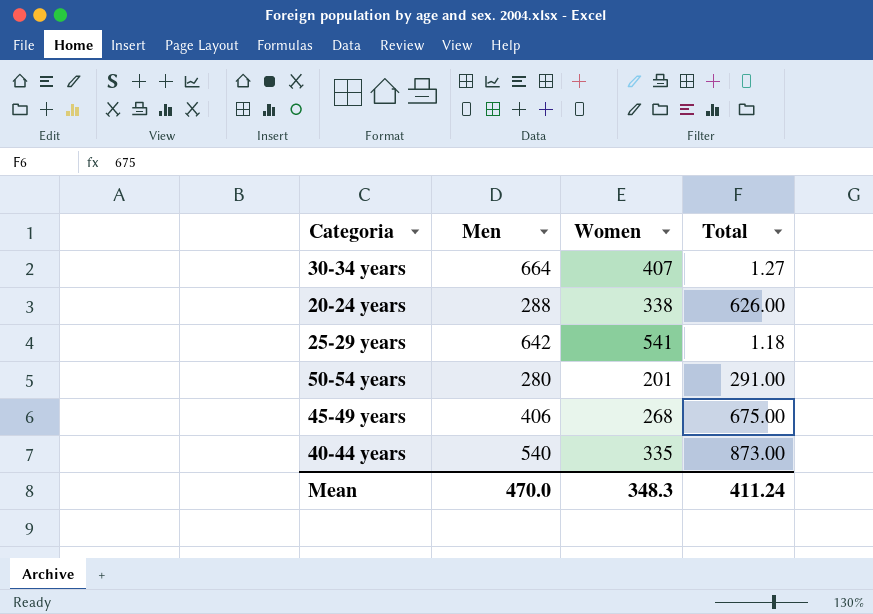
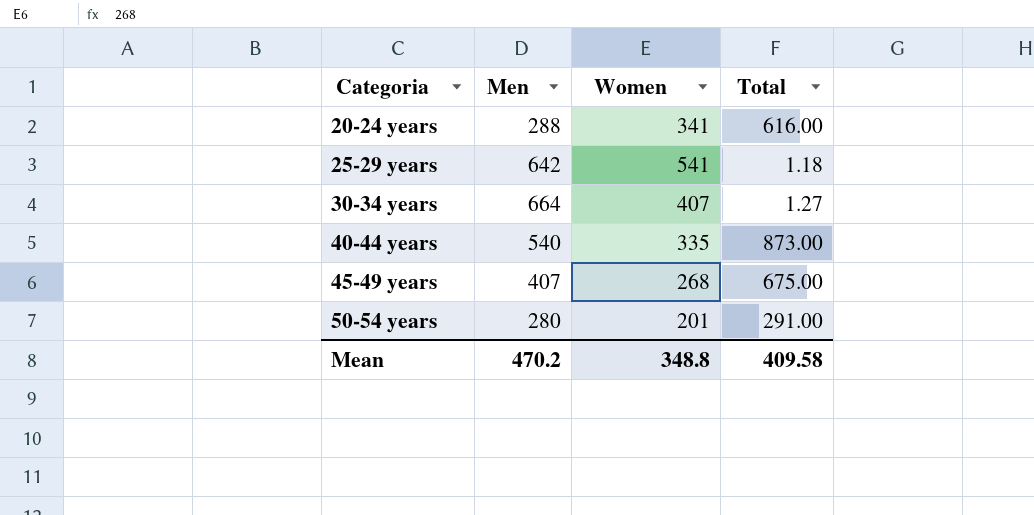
row order: none -> Categoria ascending
20-24 years | Women: 338 -> 341
20-24 years | Total: 626.00 -> 616.00
45-49 years | Men: 406 -> 407
Mean | Men: 470.0 -> 470.2
Mean | Women: 348.3 -> 348.8
Mean | Total: 411.24 -> 409.58

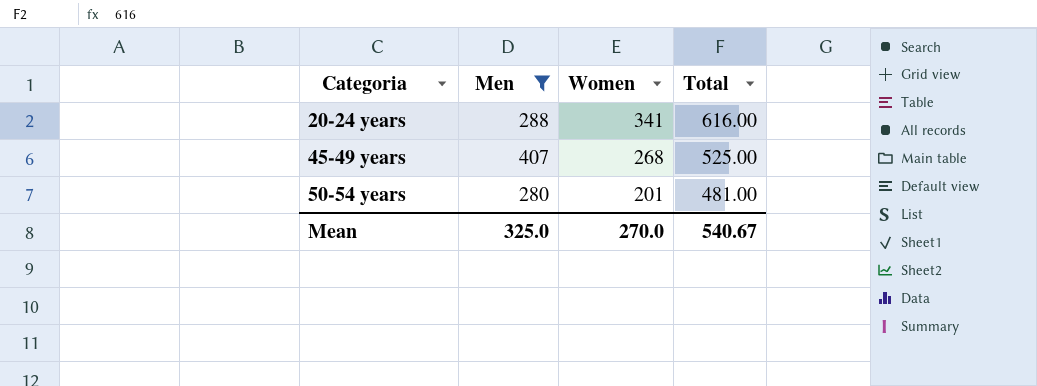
filter: none -> Men <= 407
45-49 years | Total: 675.00 -> 525.00
50-54 years | Total: 291.00 -> 481.00
Mean | Men: 470.2 -> 325.0
Mean | Women: 348.8 -> 270.0
Mean | Total: 409.58 -> 540.67

